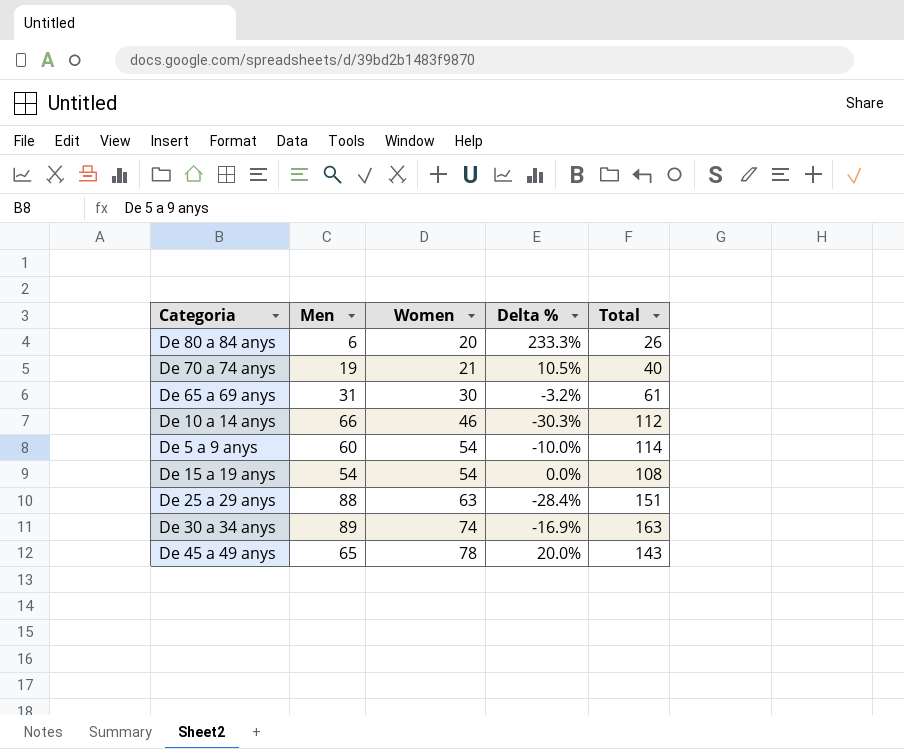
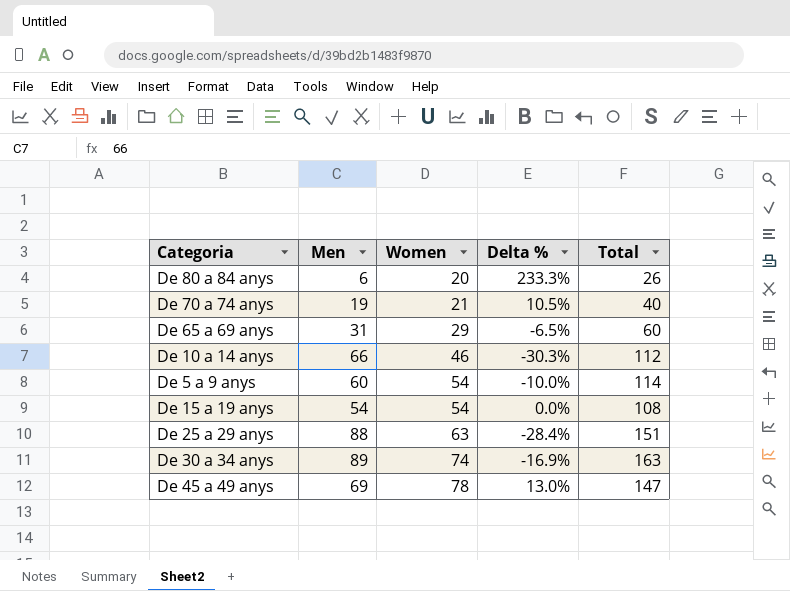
De 65 a 69 anys | Women: 30 -> 29
De 65 a 69 anys | Delta %: -3.2% -> -6.5%
De 65 a 69 anys | Total: 61 -> 60
De 45 a 49 anys | Men: 65 -> 69
De 45 a 49 anys | Delta %: 20.0% -> 13.0%
De 45 a 49 anys | Total: 143 -> 147

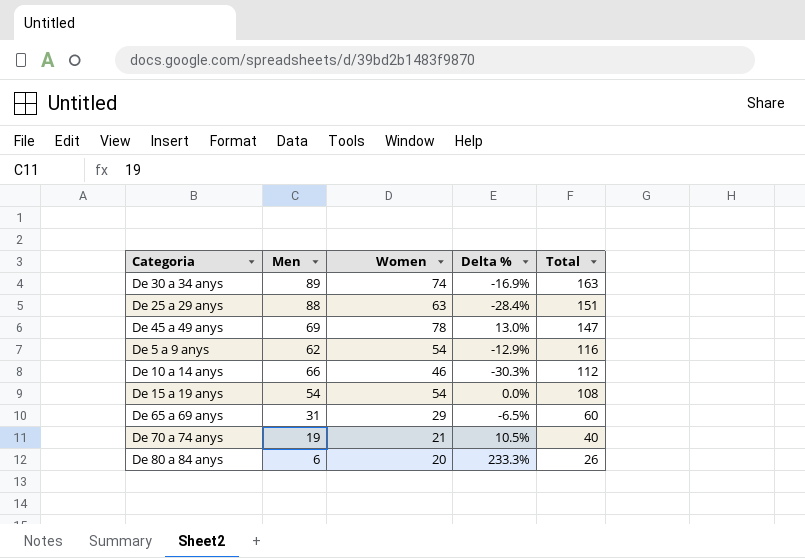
row order: Women ascending -> Total descending
De 5 a 9 anys | Men: 60 -> 62
De 5 a 9 anys | Delta %: -10.0% -> -12.9%
De 5 a 9 anys | Total: 114 -> 116

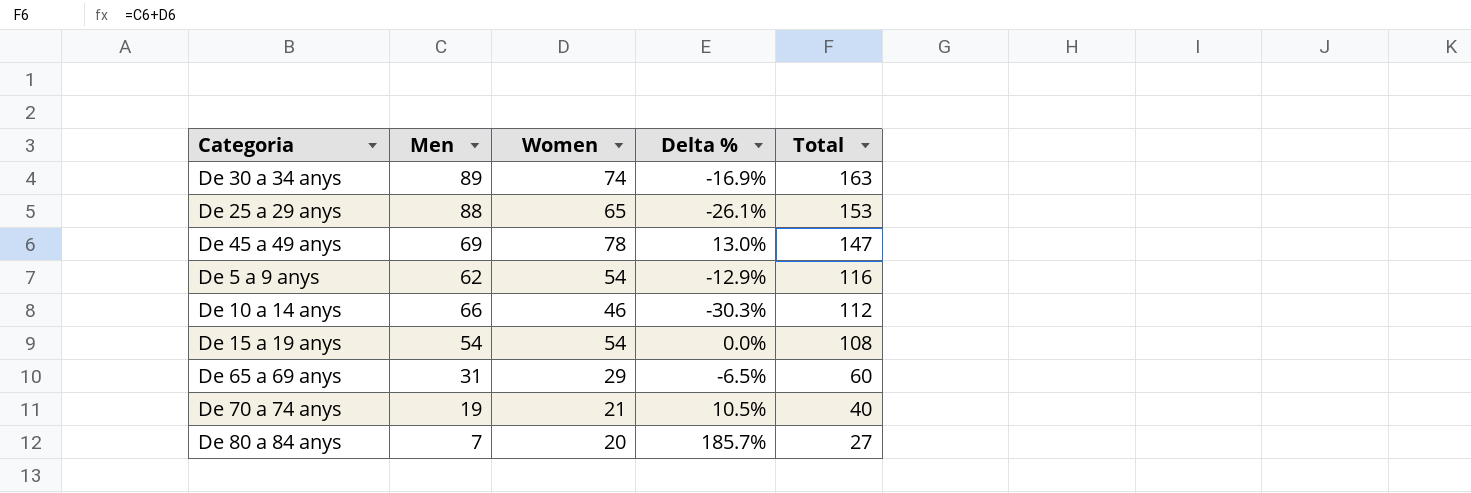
De 25 a 29 anys | Women: 63 -> 65
De 25 a 29 anys | Delta %: -28.4% -> -26.1%
De 25 a 29 anys | Total: 151 -> 153
De 80 a 84 anys | Men: 6 -> 7
De 80 a 84 anys | Delta %: 233.3% -> 185.7%
De 80 a 84 anys | Total: 26 -> 27

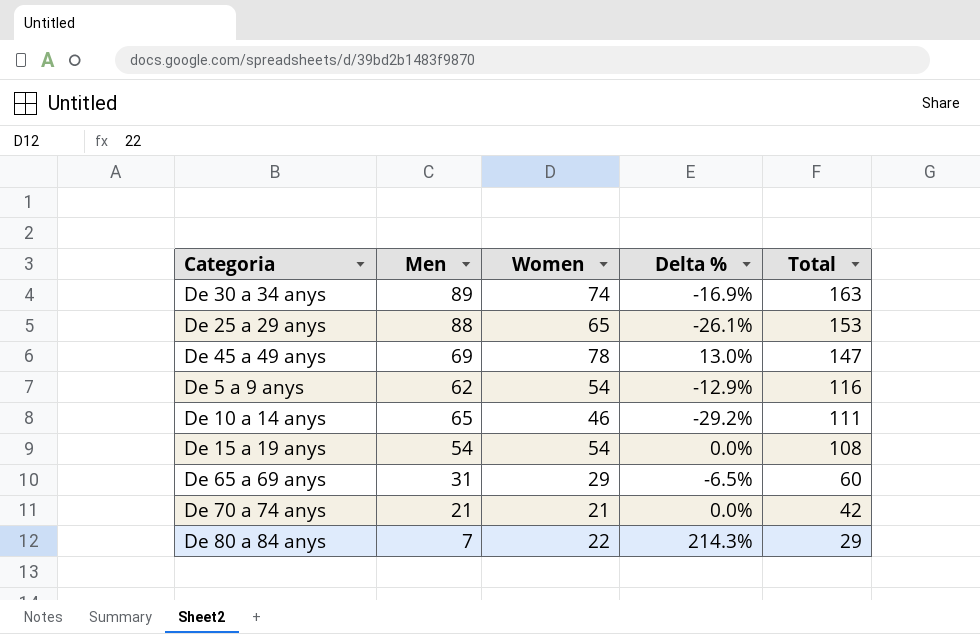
De 10 a 14 anys | Men: 66 -> 65
De 10 a 14 anys | Delta %: -30.3% -> -29.2%
De 10 a 14 anys | Total: 112 -> 111
De 70 a 74 anys | Men: 19 -> 21
De 70 a 74 anys | Delta %: 10.5% -> 0.0%
De 70 a 74 anys | Total: 40 -> 42
De 80 a 84 anys | Women: 20 -> 22
De 80 a 84 anys | Delta %: 185.7% -> 214.3%
De 80 a 84 anys | Total: 27 -> 29

